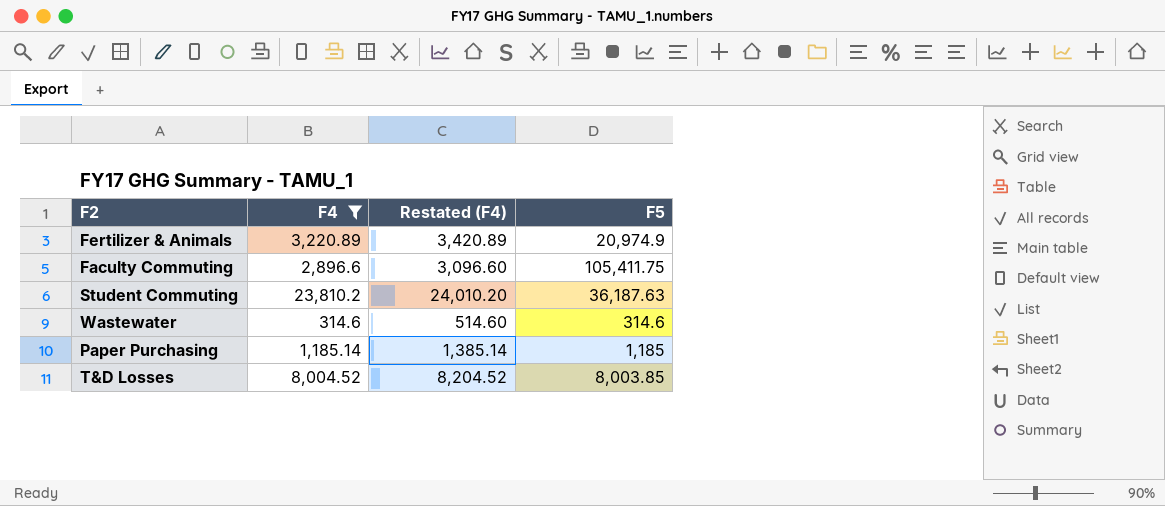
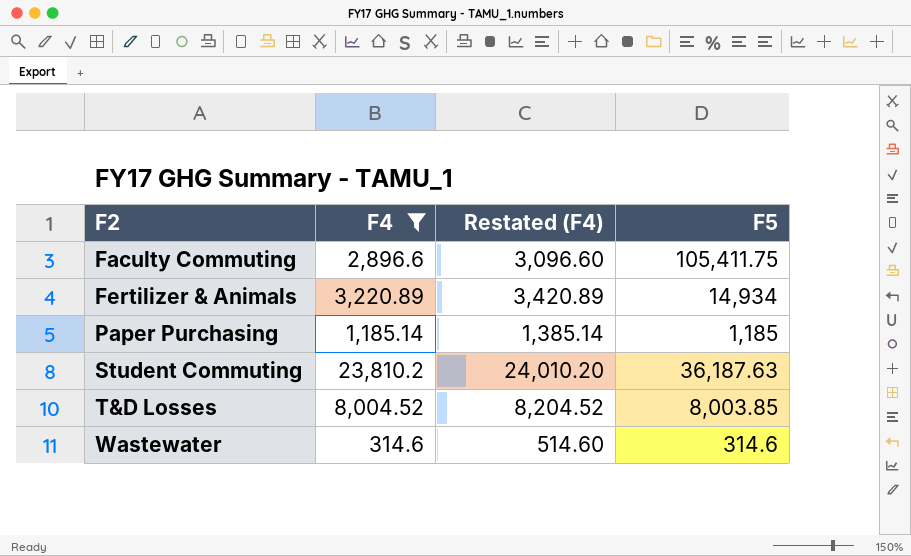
row order: none -> F2 ascending
Fertilizer & Animals | F5: 20,974.9 -> 14,934

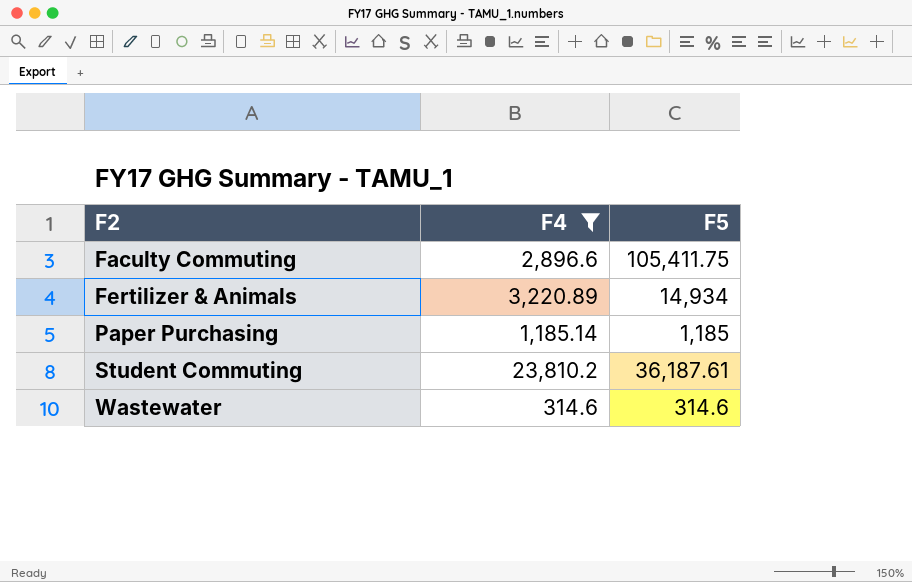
column Restated (F4) | formula: [F4] + 200 -> none
row T&D Losses: 8,004.52 | 8,204.52 | 8,003.85 -> none
Student Commuting | F5: 36,187.63 -> 36,187.61

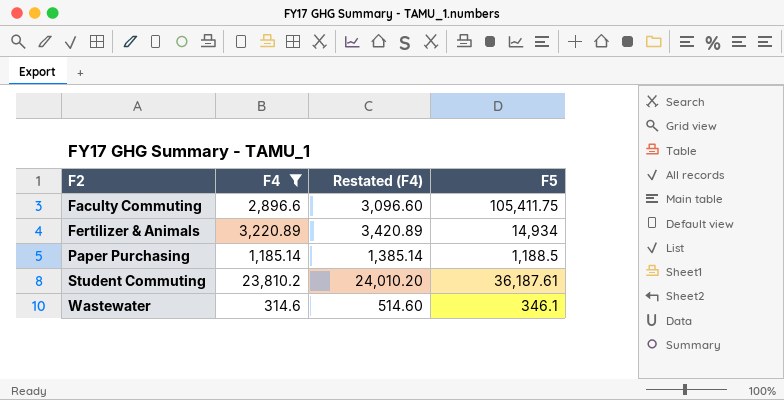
column Restated (F4) | formula: none -> [F4] + 200
Paper Purchasing | F5: 1,185 -> 1,188.5
Wastewater | F5: 314.6 -> 346.1

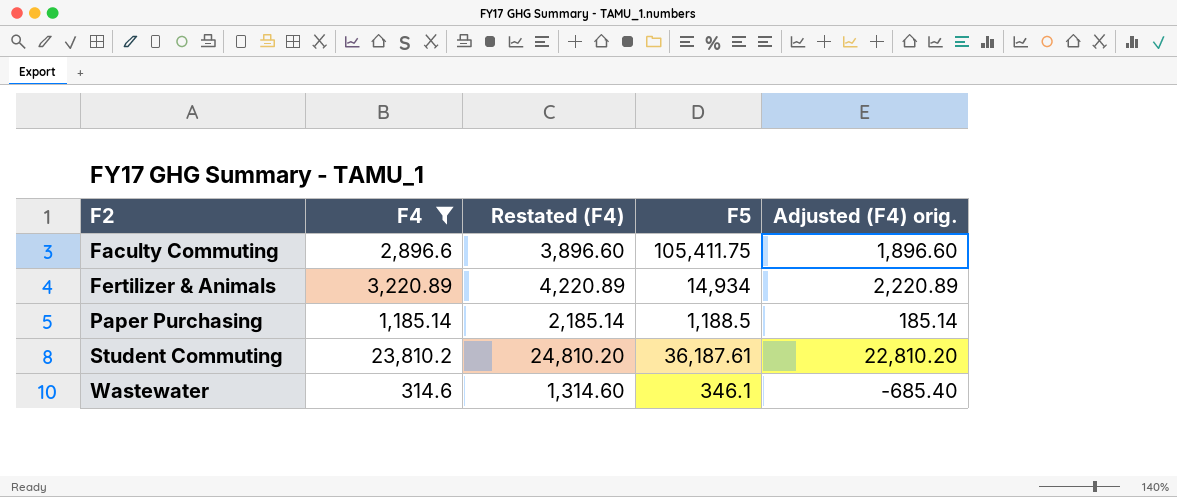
column Restated (F4) | formula: [F4] + 200 -> [F4] + 1000
column Adjusted (F4) orig. | formula: none -> [F4] - 1000

